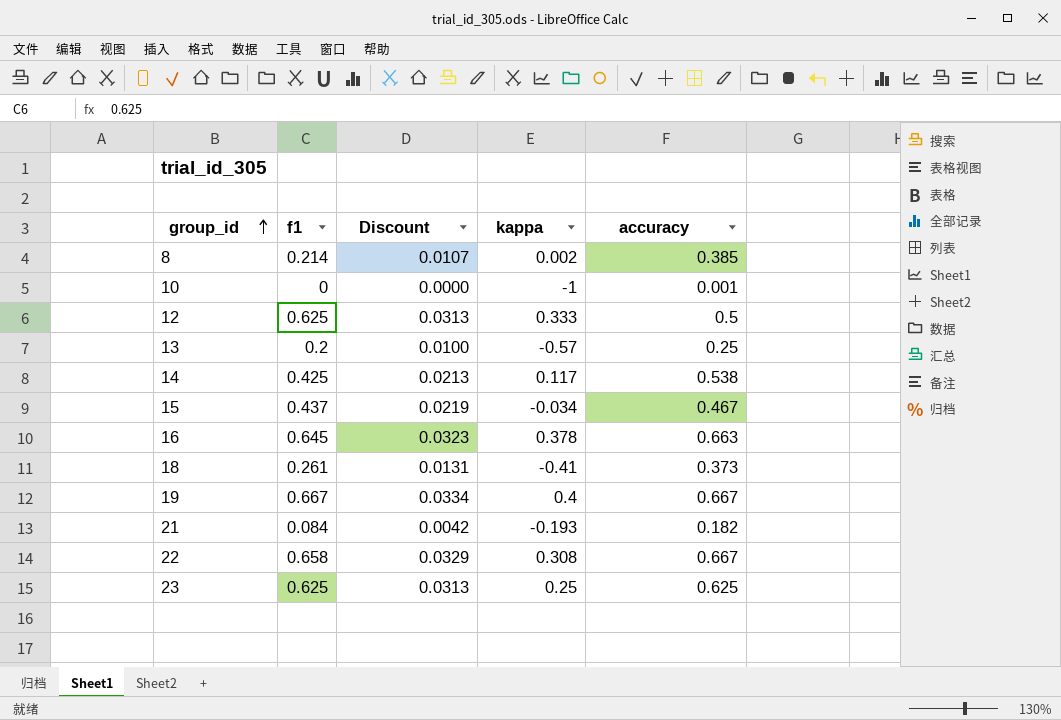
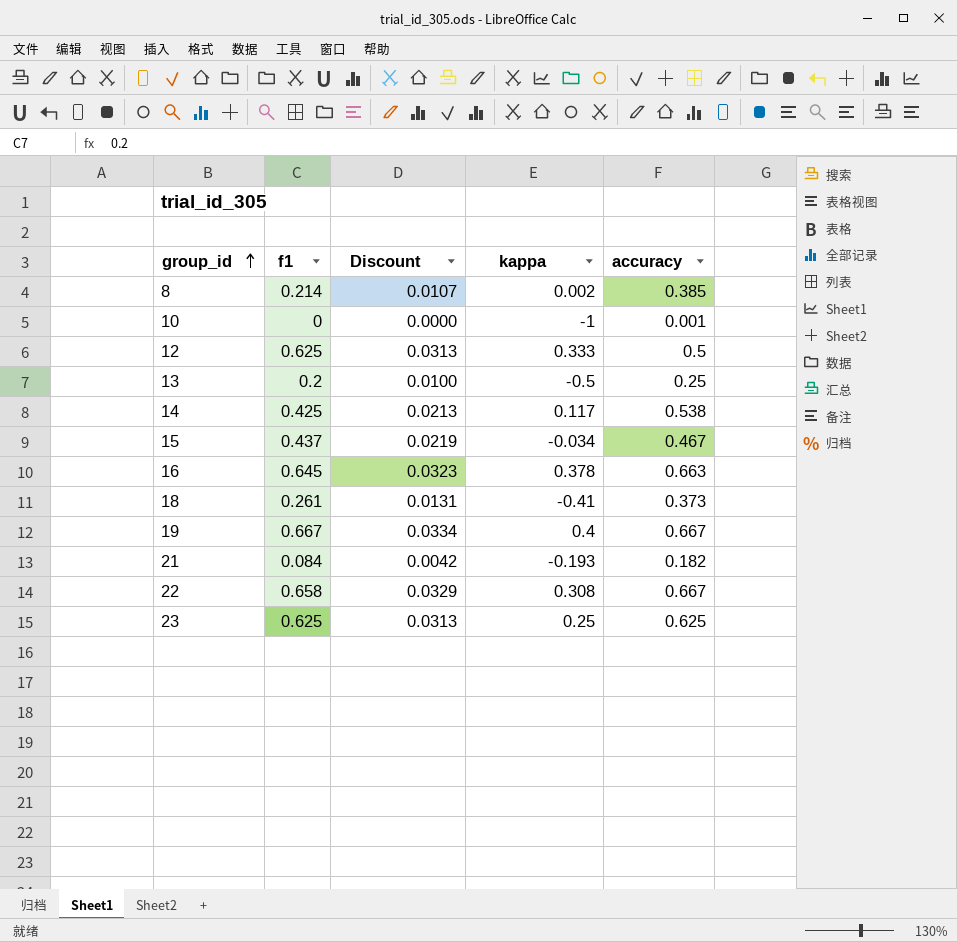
13 | kappa: -0.57 -> -0.5

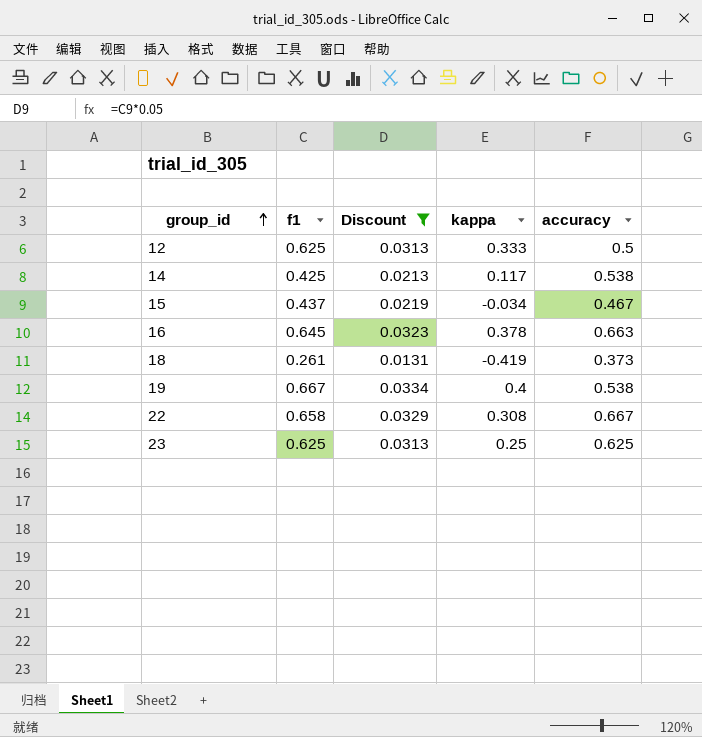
filter: none -> Discount >= 0.0131
18 | kappa: -0.41 -> -0.419
19 | accuracy: 0.667 -> 0.538

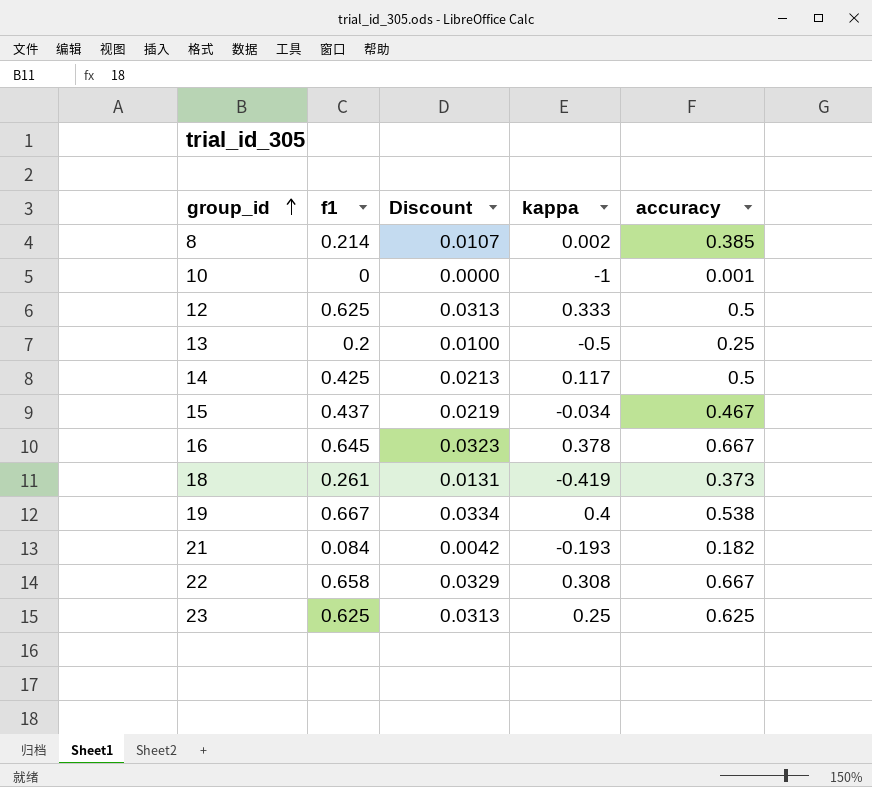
filter: Discount >= 0.0131 -> none
14 | accuracy: 0.538 -> 0.5
16 | accuracy: 0.663 -> 0.667

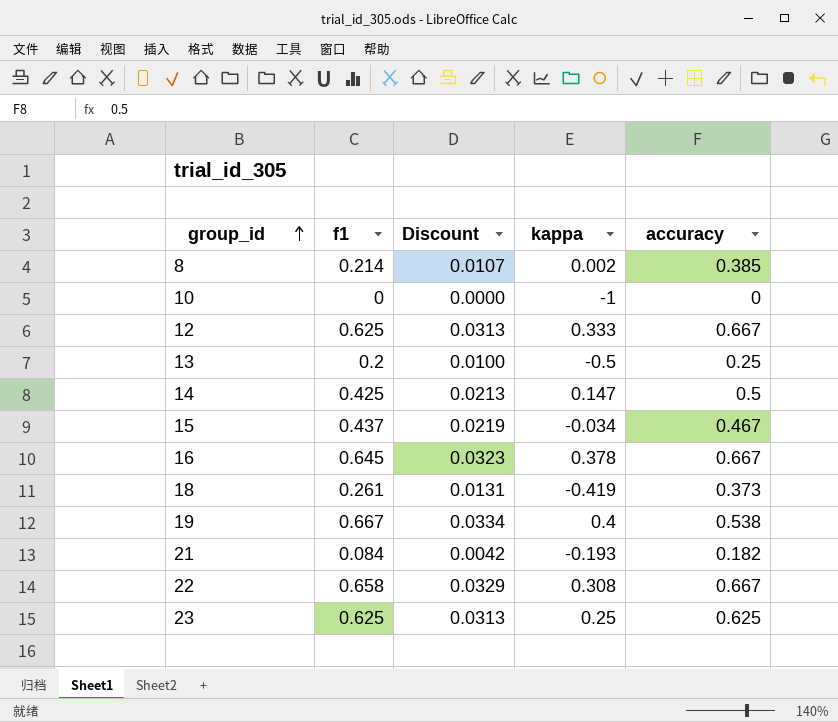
10 | accuracy: 0.001 -> 0
12 | accuracy: 0.5 -> 0.667
14 | kappa: 0.117 -> 0.147

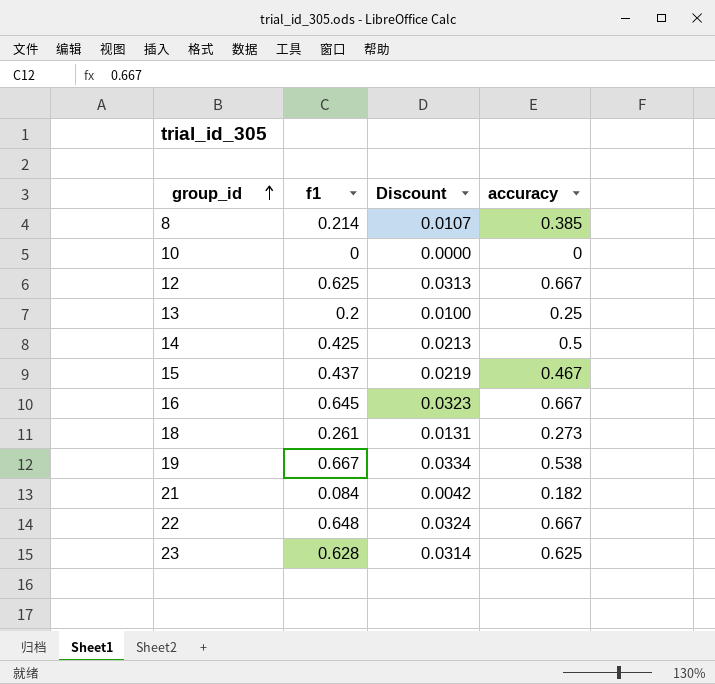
column kappa | position: 4 -> none
18 | accuracy: 0.373 -> 0.273
22 | f1: 0.658 -> 0.648
22 | Discount: 0.0329 -> 0.0324
23 | f1: 0.625 -> 0.628
23 | Discount: 0.0313 -> 0.0314

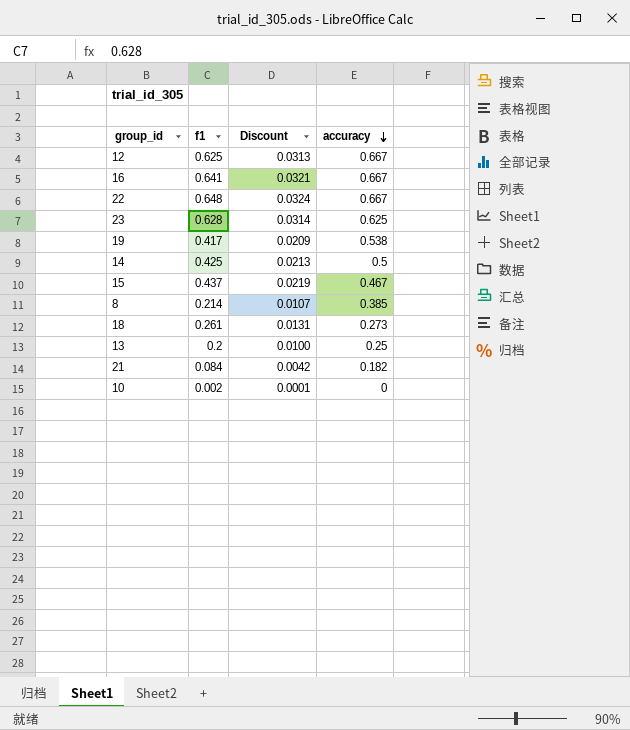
row order: group_id ascending -> accuracy descending
16 | f1: 0.645 -> 0.641
16 | Discount: 0.0323 -> 0.0321
19 | f1: 0.667 -> 0.417
19 | Discount: 0.0334 -> 0.0209
10 | f1: 0 -> 0.002
10 | Discount: 0.0000 -> 0.0001

